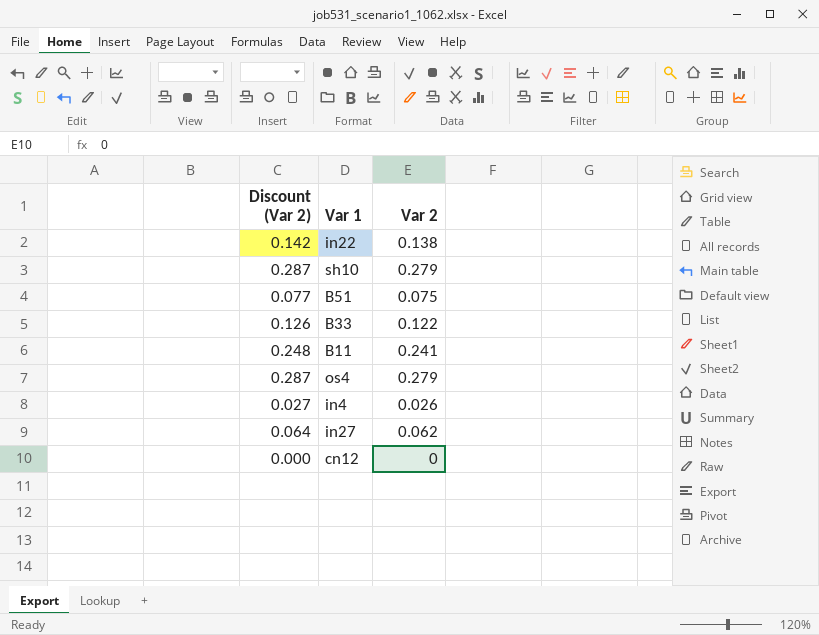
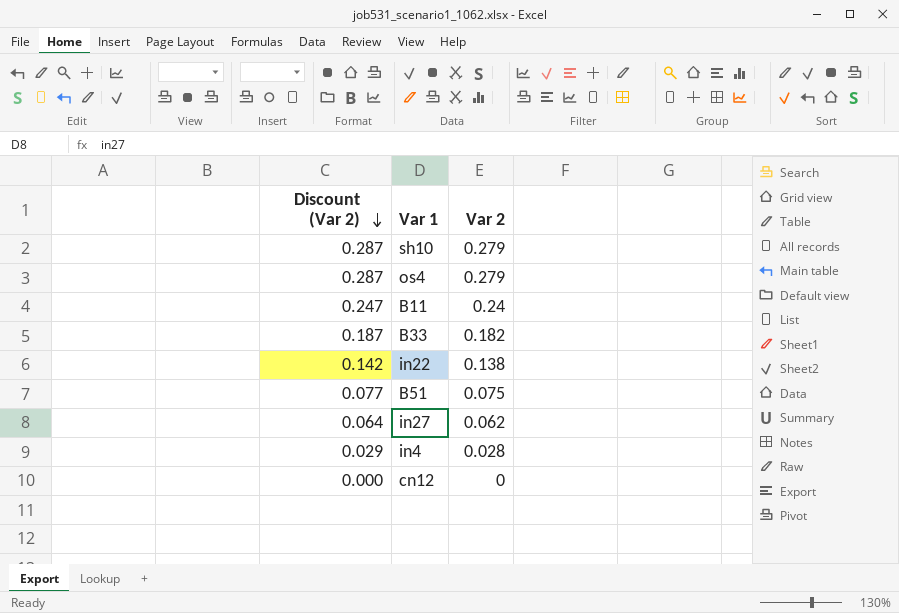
row order: none -> Discount (Var 2) descending
B11 | Discount (Var 2): 0.248 -> 0.247
B11 | Var 2: 0.241 -> 0.24
B33 | Discount (Var 2): 0.126 -> 0.187
B33 | Var 2: 0.122 -> 0.182
in4 | Discount (Var 2): 0.027 -> 0.029
in4 | Var 2: 0.026 -> 0.028

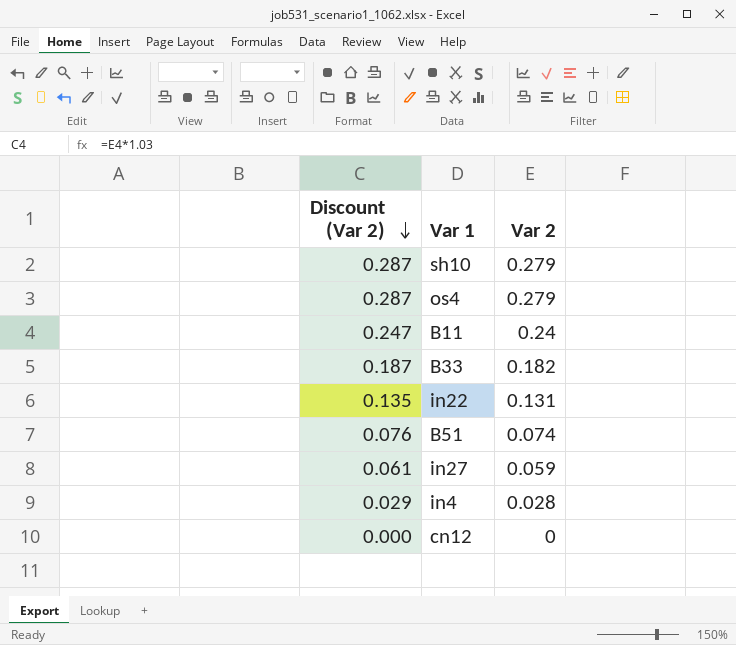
in22 | Discount (Var 2): 0.142 -> 0.135
in22 | Var 2: 0.138 -> 0.131
B51 | Discount (Var 2): 0.077 -> 0.076
B51 | Var 2: 0.075 -> 0.074
in27 | Discount (Var 2): 0.064 -> 0.061
in27 | Var 2: 0.062 -> 0.059

